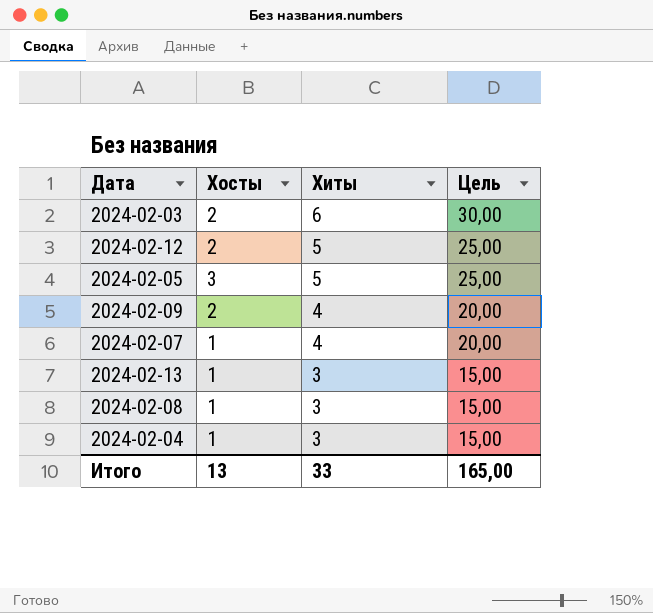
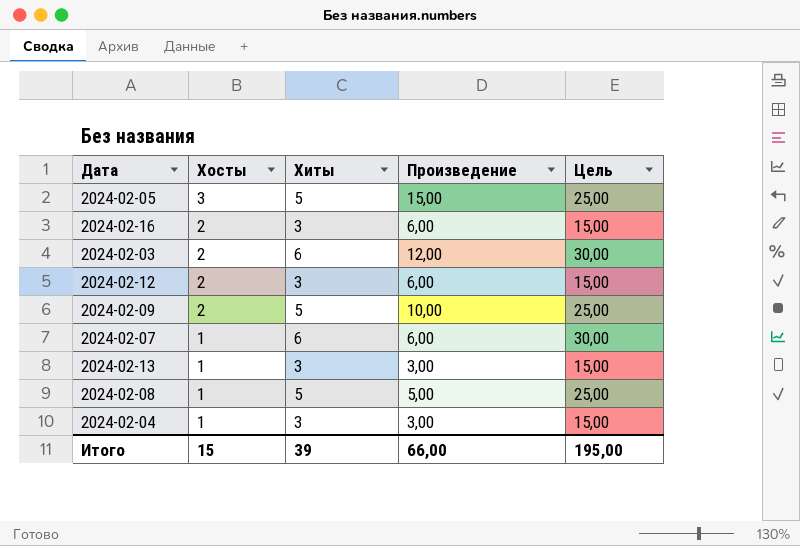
row order: Хиты descending -> Хосты descending
column Произведение | formula: none -> [Хосты] * [Хиты]
row 2024-02-16: none -> 2 | 3 | 6,00 | 15,00
2024-02-12 | Хиты: 5 -> 3
2024-02-12 | Цель: 25,00 -> 15,00
2024-02-09 | Хиты: 4 -> 5
2024-02-09 | Цель: 20,00 -> 25,00
2024-02-07 | Хиты: 4 -> 6
2024-02-07 | Цель: 20,00 -> 30,00
2024-02-08 | Хиты: 3 -> 5
2024-02-08 | Цель: 15,00 -> 25,00
Итого | Хосты: 13 -> 15
Итого | Хиты: 33 -> 39
Итого | Цель: 165,00 -> 195,00

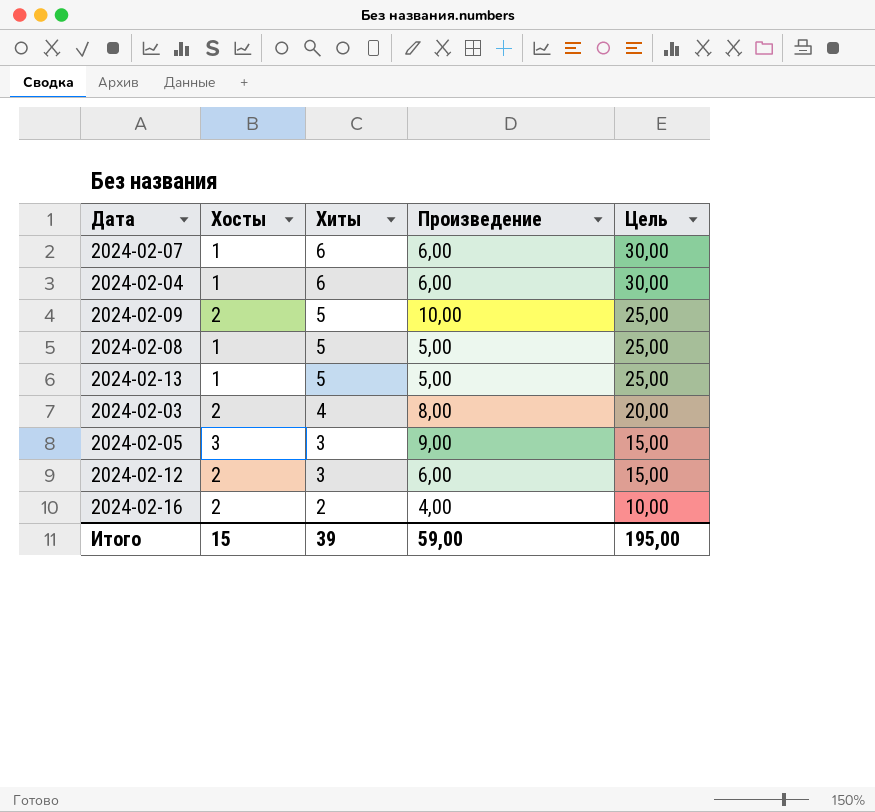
row order: Хосты descending -> Хиты descending
2024-02-04 | Хиты: 3 -> 6
2024-02-04 | Произведение: 3,00 -> 6,00
2024-02-04 | Цель: 15,00 -> 30,00
2024-02-13 | Хиты: 3 -> 5
2024-02-13 | Произведение: 3,00 -> 5,00
2024-02-13 | Цель: 15,00 -> 25,00
2024-02-03 | Хиты: 6 -> 4
2024-02-03 | Произведение: 12,00 -> 8,00
2024-02-03 | Цель: 30,00 -> 20,00
2024-02-05 | Хиты: 5 -> 3
2024-02-05 | Произведение: 15,00 -> 9,00
2024-02-05 | Цель: 25,00 -> 15,00
2024-02-16 | Хиты: 3 -> 2
2024-02-16 | Произведение: 6,00 -> 4,00
2024-02-16 | Цель: 15,00 -> 10,00
Итого | Произведение: 66,00 -> 59,00

